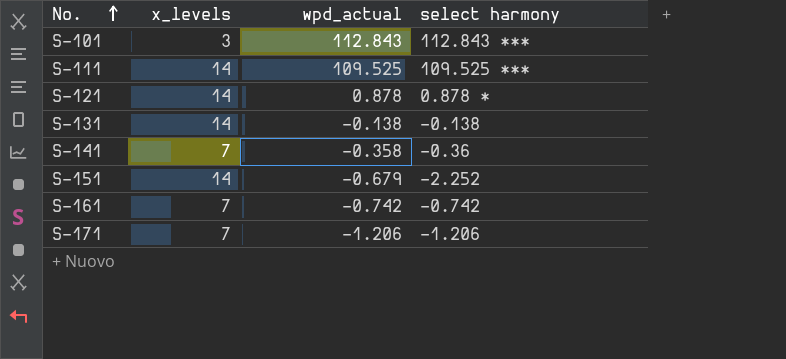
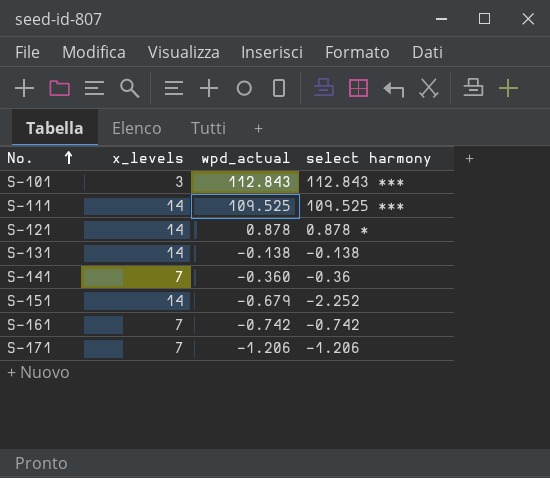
S-141 | wpd_actual: -0.358 -> -0.360

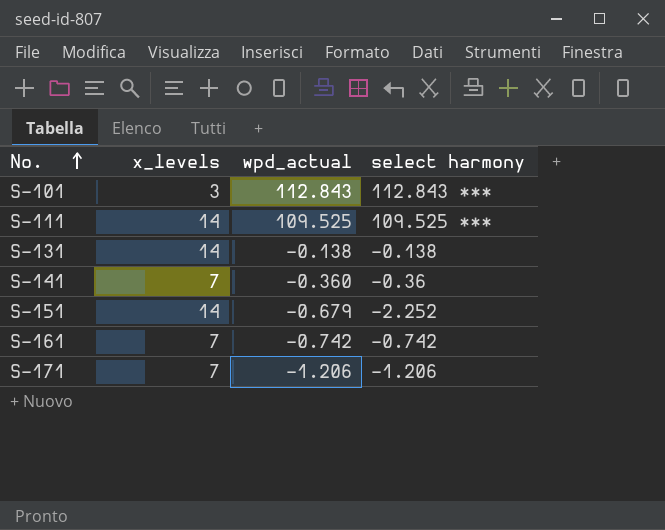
row S-121: 14 | 0.878 | 0.878 * -> none

